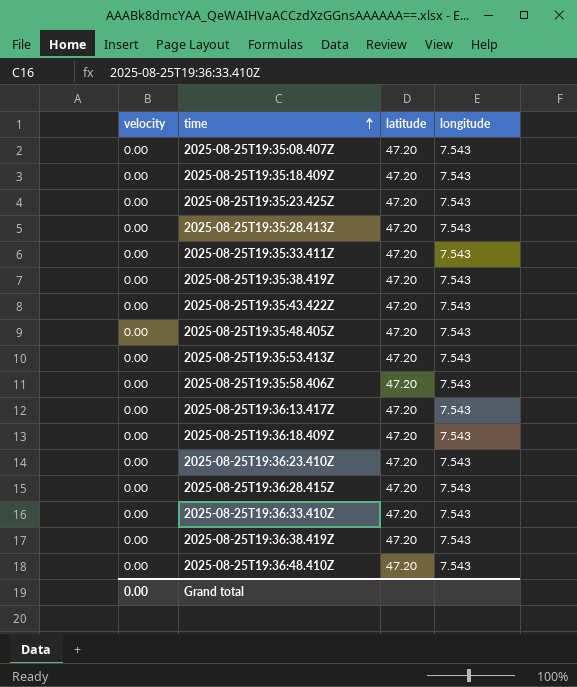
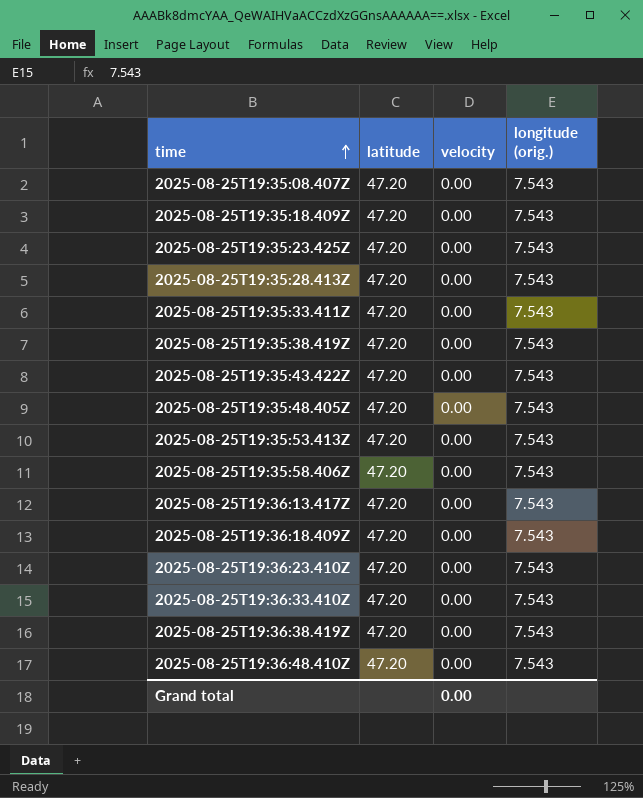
column velocity | position: 1 -> 3
column name: longitude -> longitude (orig.)
row 2025-08-25T19:36:28.415Z: 0.00 | 47.20 | 7.543 -> none

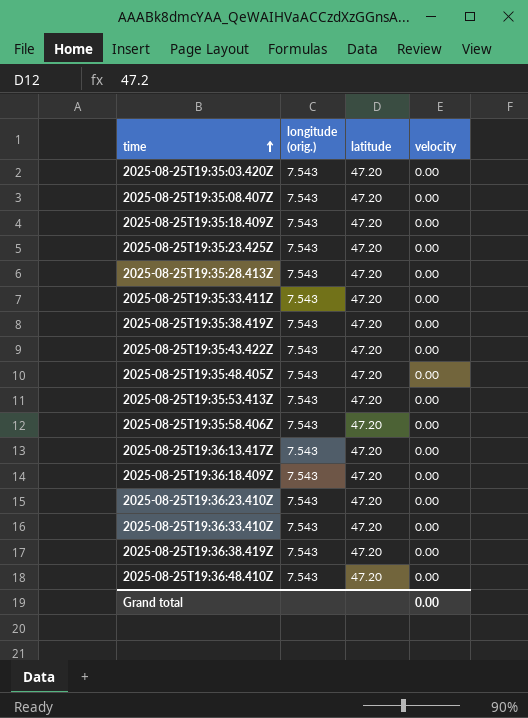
column longitude (orig.) | position: 4 -> 2
row 2025-08-25T19:35:03.420Z: none -> 7.543 | 47.20 | 0.00

